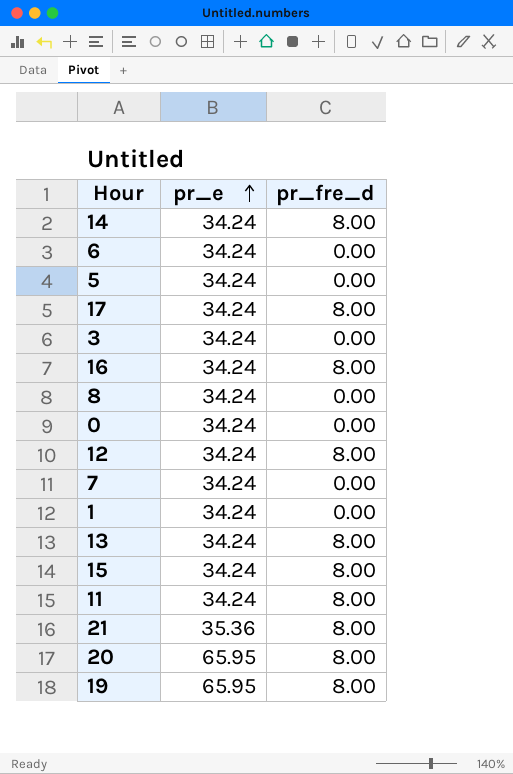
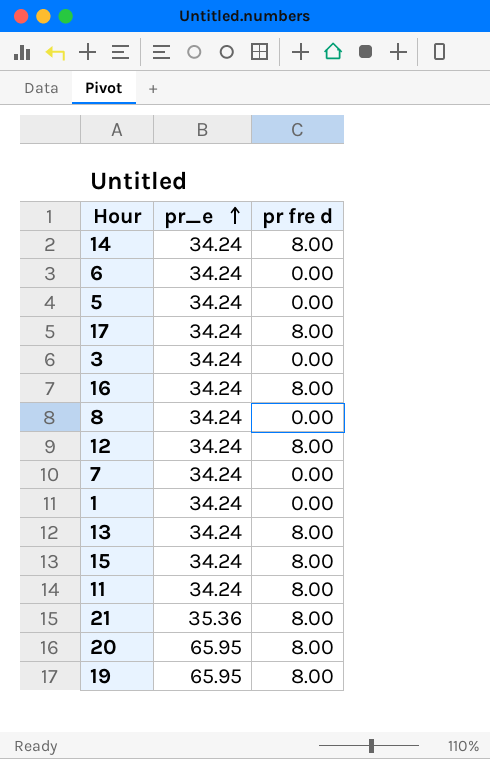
column name: pr_fre_d -> pr fre d
row 0: 34.24 | 0.00 -> none

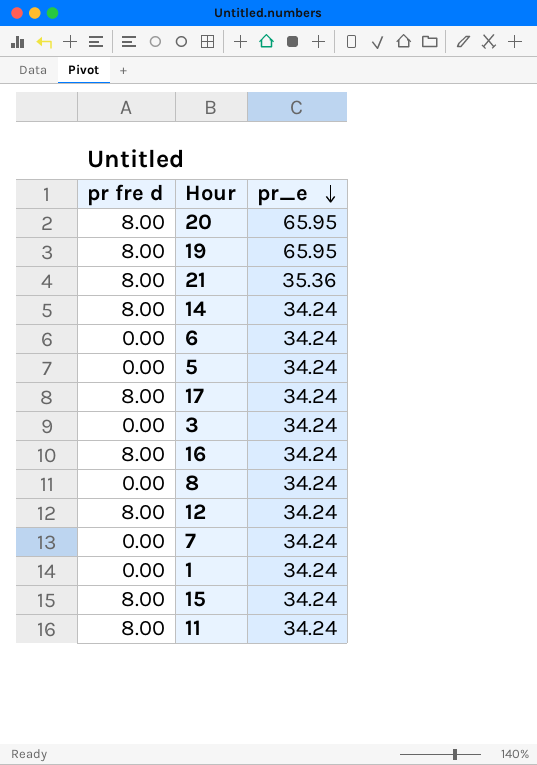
row order: pr_e ascending -> pr_e descending
column pr fre d | position: 3 -> 1
row 13: 34.24 | 8.00 -> none

